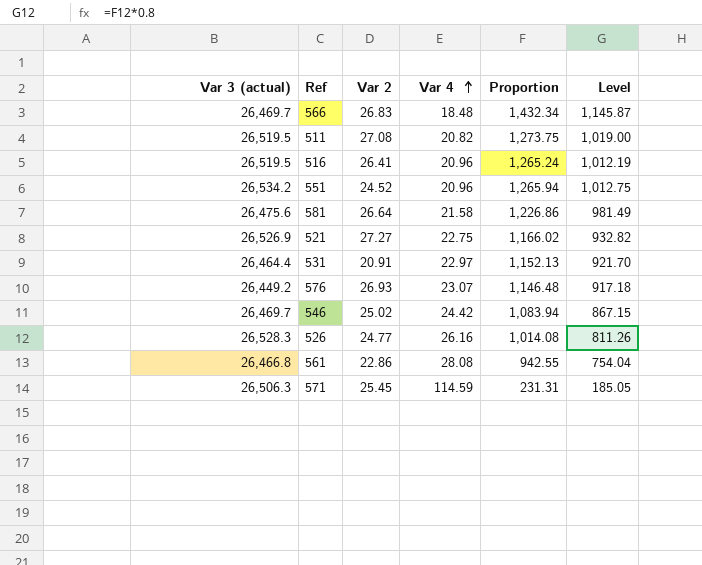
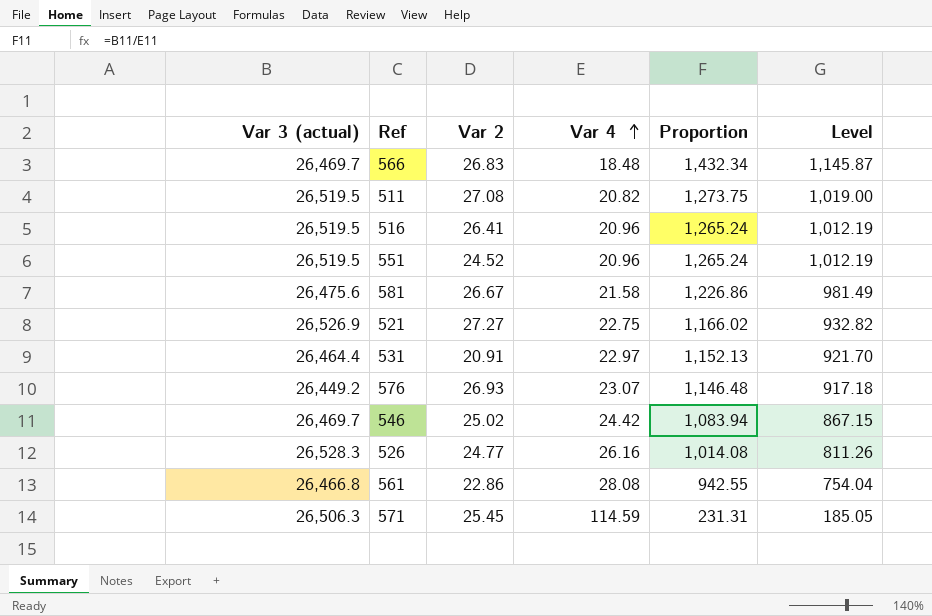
551 | Var 3 (actual): 26,534.2 -> 26,519.5
551 | Proportion: 1,265.94 -> 1,265.24
551 | Level: 1,012.75 -> 1,012.19
581 | Var 2: 26.64 -> 26.67

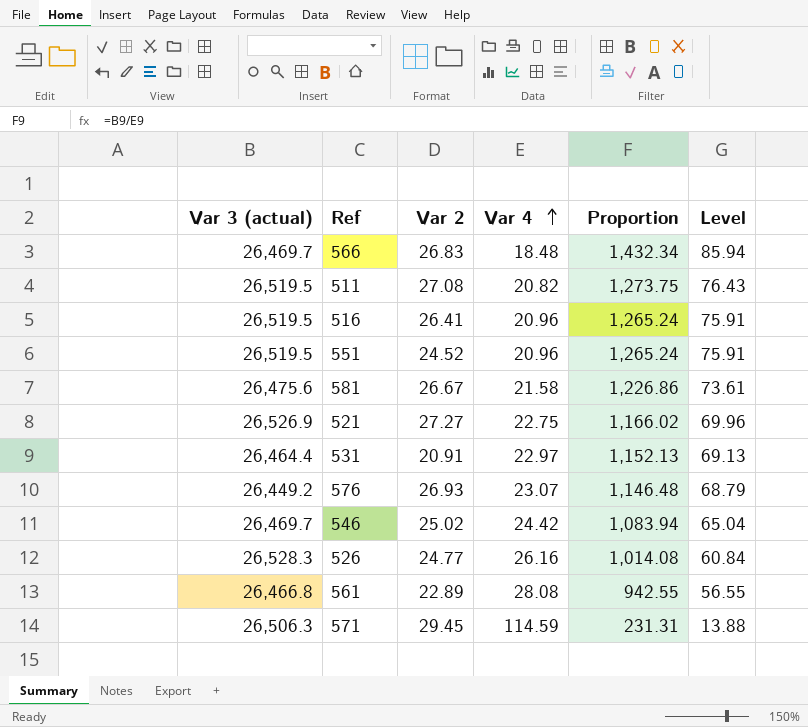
column Level | formula: [Proportion] * 0.8 -> [Proportion] * 0.06
561 | Var 2: 22.86 -> 22.89
571 | Var 2: 25.45 -> 29.45

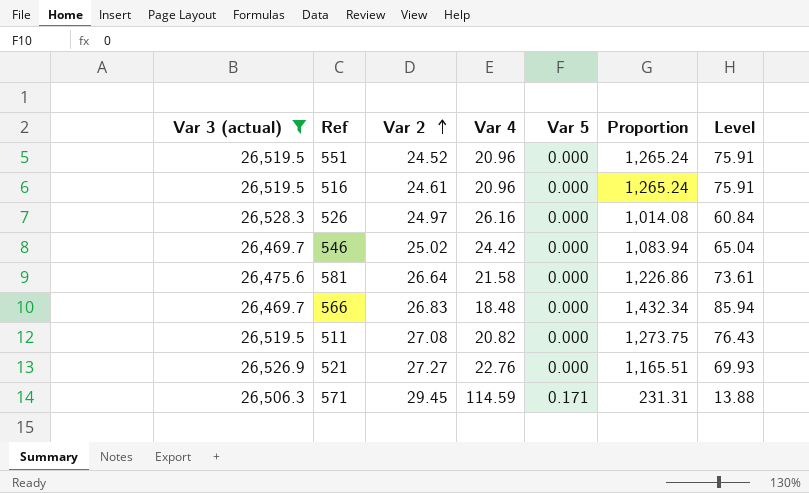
filter: none -> Var 3 (actual) >= 26,469.7
row order: Var 4 ascending -> Var 2 ascending
column Var 5 | position: none -> 5
516 | Var 2: 26.41 -> 24.61
526 | Var 2: 24.77 -> 24.97
581 | Var 2: 26.67 -> 26.64
521 | Var 4: 22.75 -> 22.76
521 | Proportion: 1,166.02 -> 1,165.51
521 | Level: 69.96 -> 69.93

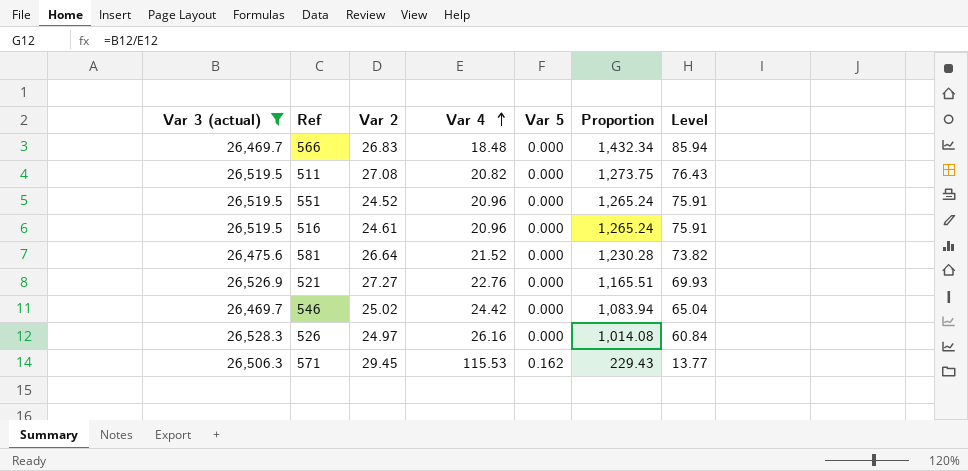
row order: Var 2 ascending -> Var 4 ascending
581 | Var 4: 21.58 -> 21.52
581 | Proportion: 1,226.86 -> 1,230.28
581 | Level: 73.61 -> 73.82
571 | Var 4: 114.59 -> 115.53
571 | Var 5: 0.171 -> 0.162
571 | Proportion: 231.31 -> 229.43
571 | Level: 13.88 -> 13.77

